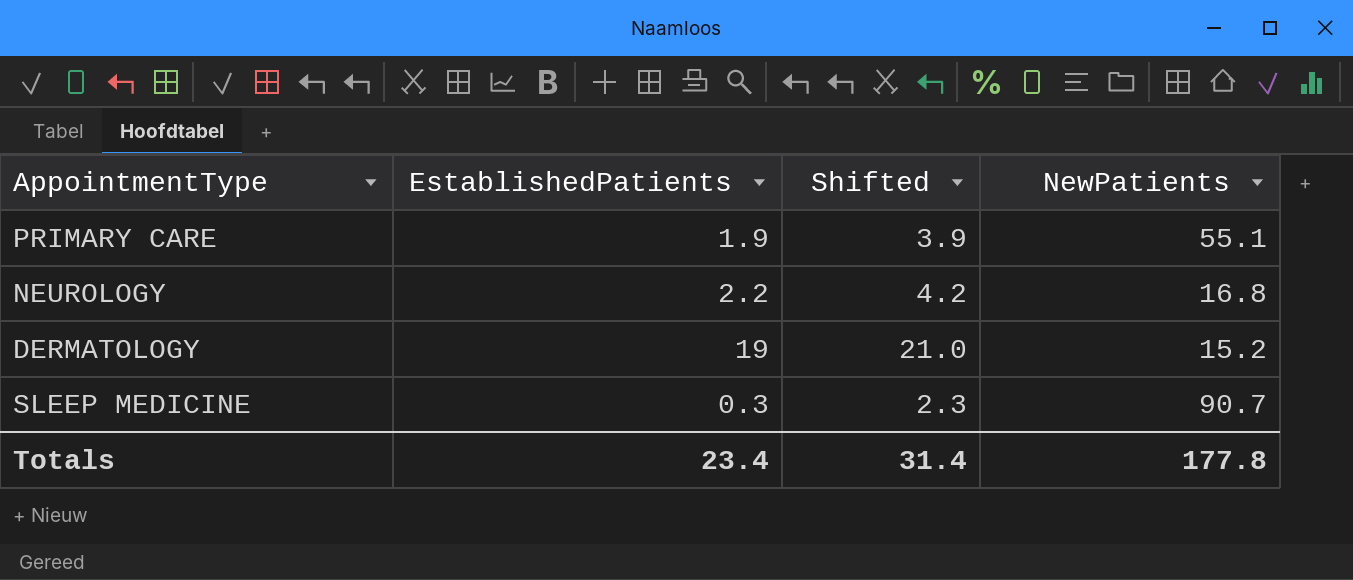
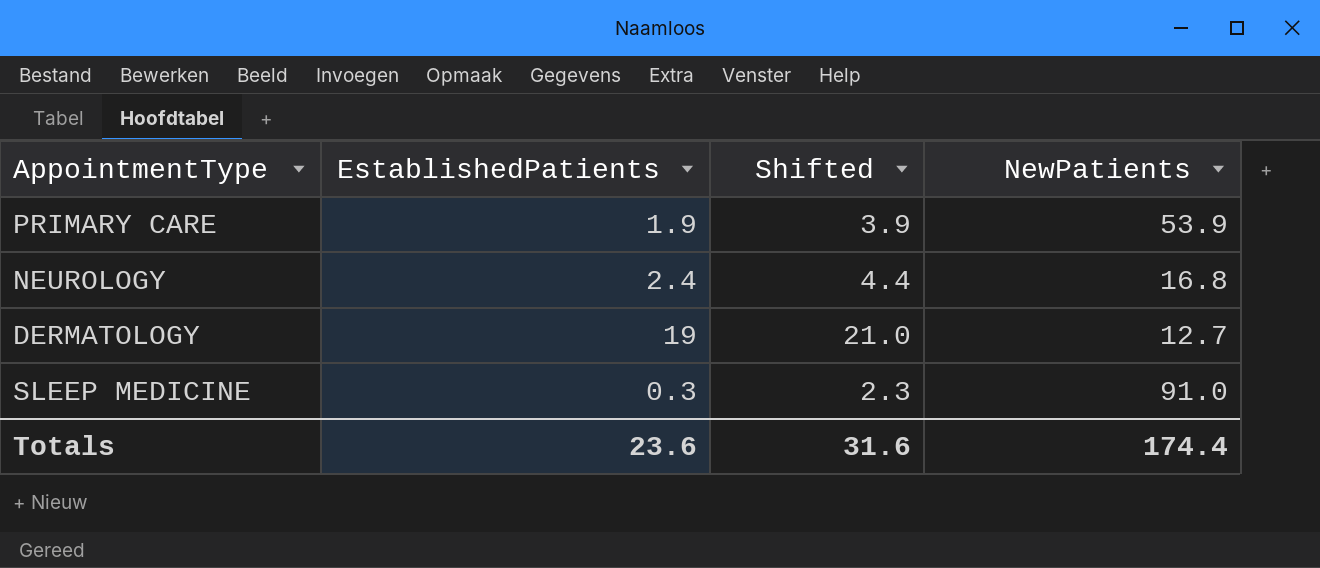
PRIMARY CARE | NewPatients: 55.1 -> 53.9
NEUROLOGY | EstablishedPatients: 2.2 -> 2.4
NEUROLOGY | Shifted: 4.2 -> 4.4
DERMATOLOGY | NewPatients: 15.2 -> 12.7
SLEEP MEDICINE | NewPatients: 90.7 -> 91.0
Totals | EstablishedPatients: 23.4 -> 23.6
Totals | Shifted: 31.4 -> 31.6
Totals | NewPatients: 177.8 -> 174.4

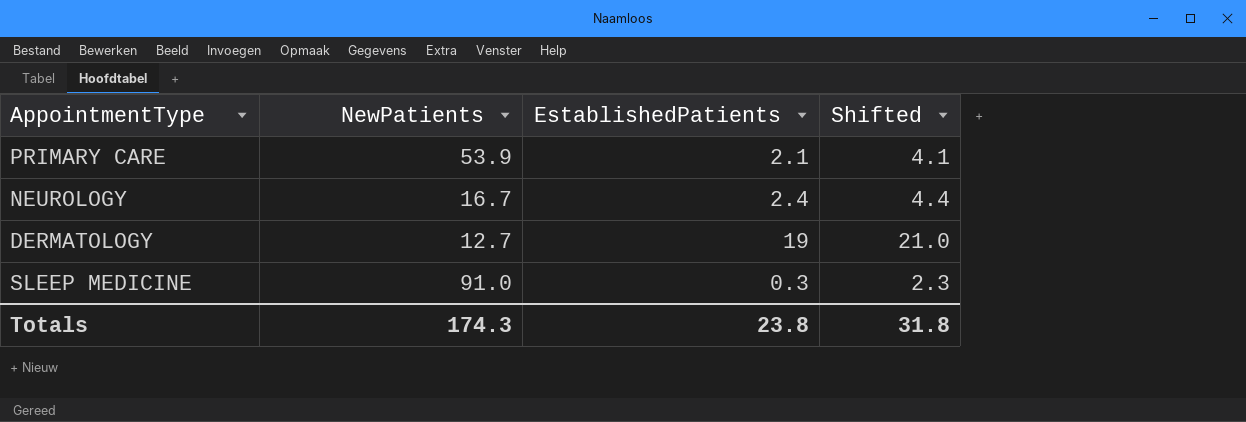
column NewPatients | position: 4 -> 2
PRIMARY CARE | EstablishedPatients: 1.9 -> 2.1
PRIMARY CARE | Shifted: 3.9 -> 4.1
NEUROLOGY | NewPatients: 16.8 -> 16.7
Totals | NewPatients: 174.4 -> 174.3
Totals | EstablishedPatients: 23.6 -> 23.8
Totals | Shifted: 31.6 -> 31.8

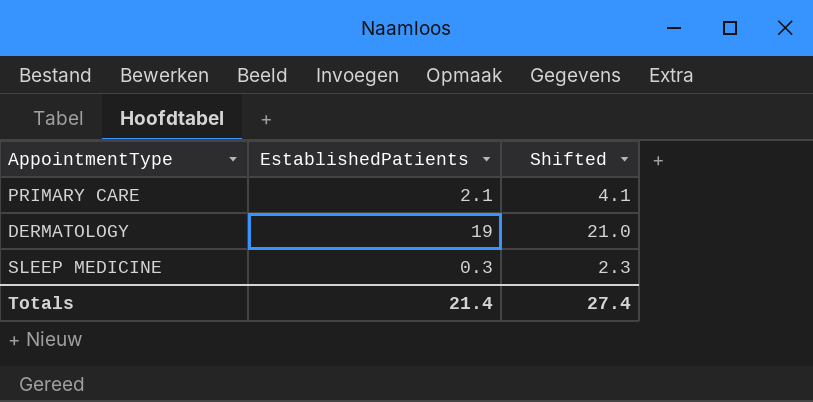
column NewPatients | position: 2 -> none
row NEUROLOGY: 16.7 | 2.4 | 4.4 -> none
Totals | EstablishedPatients: 23.8 -> 21.4
Totals | Shifted: 31.8 -> 27.4

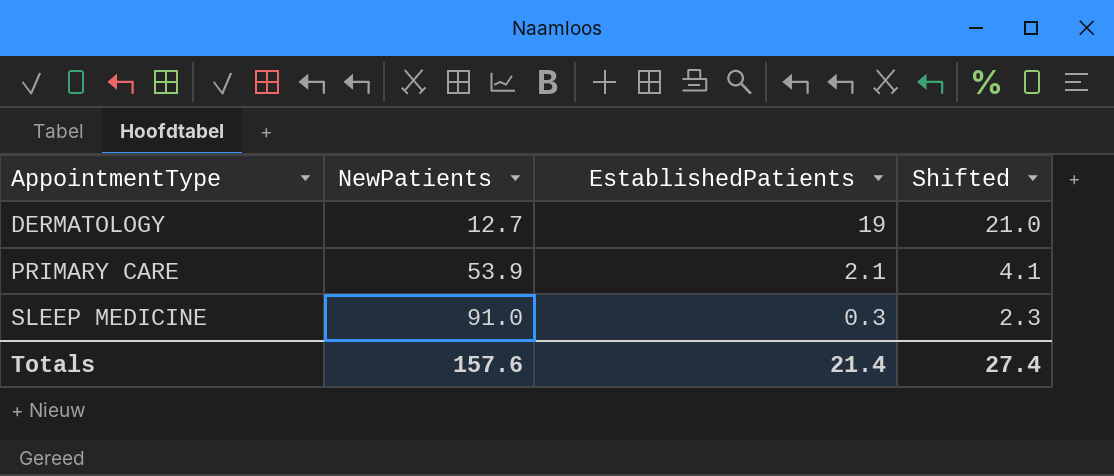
row order: none -> AppointmentType ascending
column NewPatients | position: none -> 2

